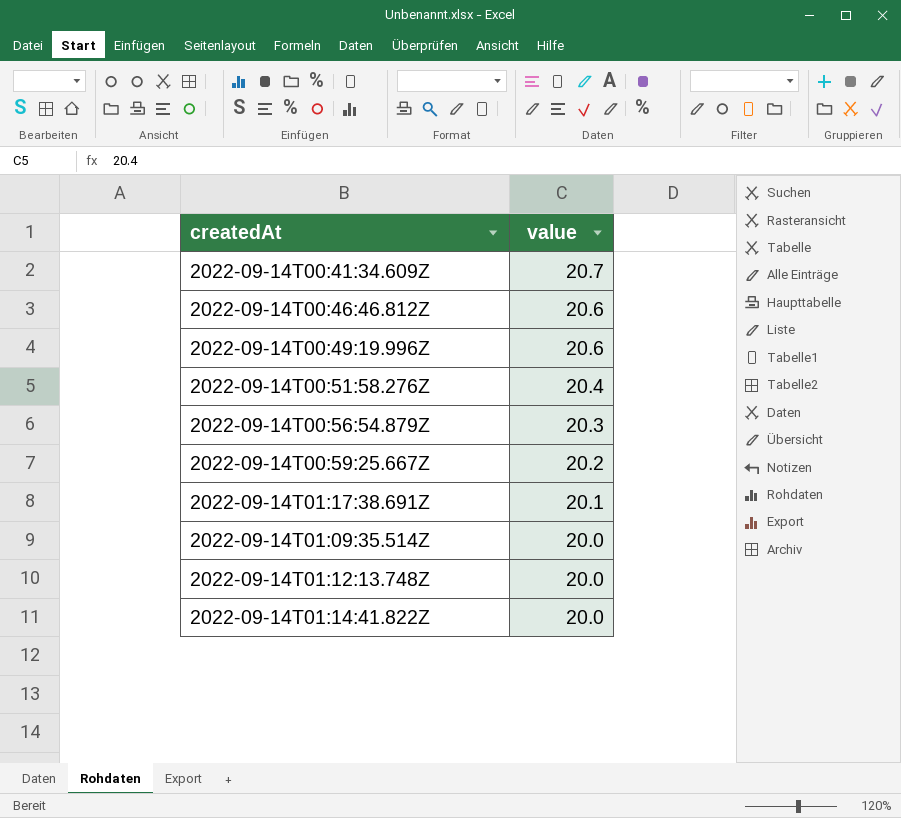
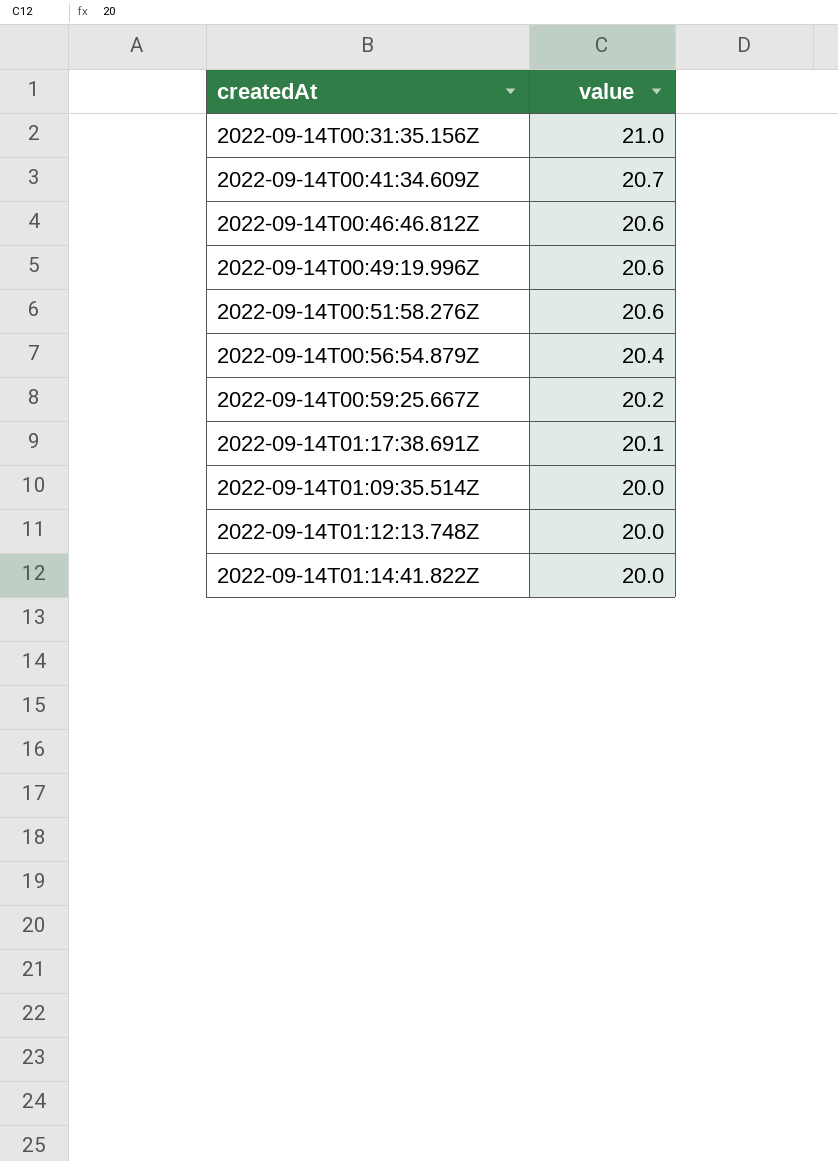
row 2022-09-14T00:31:35.156Z: none -> 21.0
2022-09-14T00:51:58.276Z | value: 20.4 -> 20.6
2022-09-14T00:56:54.879Z | value: 20.3 -> 20.4

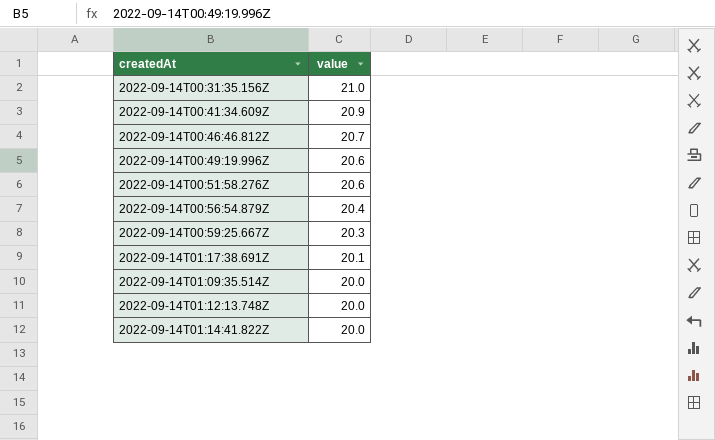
2022-09-14T00:41:34.609Z | value: 20.7 -> 20.9
2022-09-14T00:46:46.812Z | value: 20.6 -> 20.7
2022-09-14T00:59:25.667Z | value: 20.2 -> 20.3

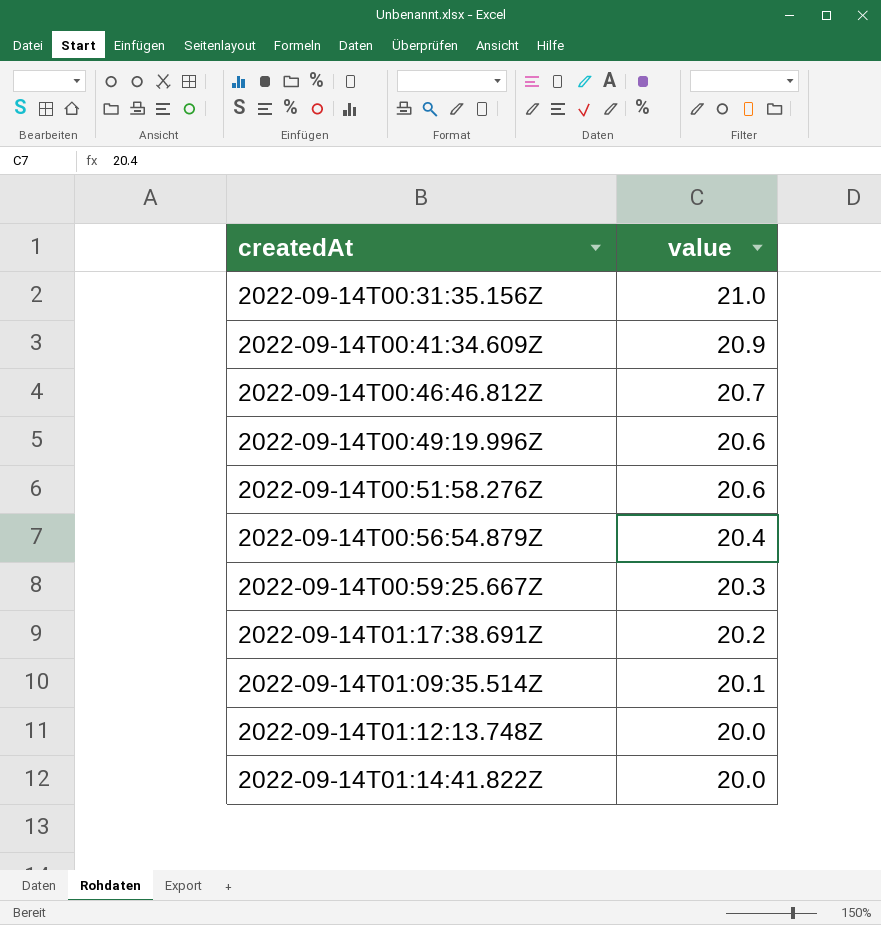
2022-09-14T01:17:38.691Z | value: 20.1 -> 20.2
2022-09-14T01:09:35.514Z | value: 20.0 -> 20.1

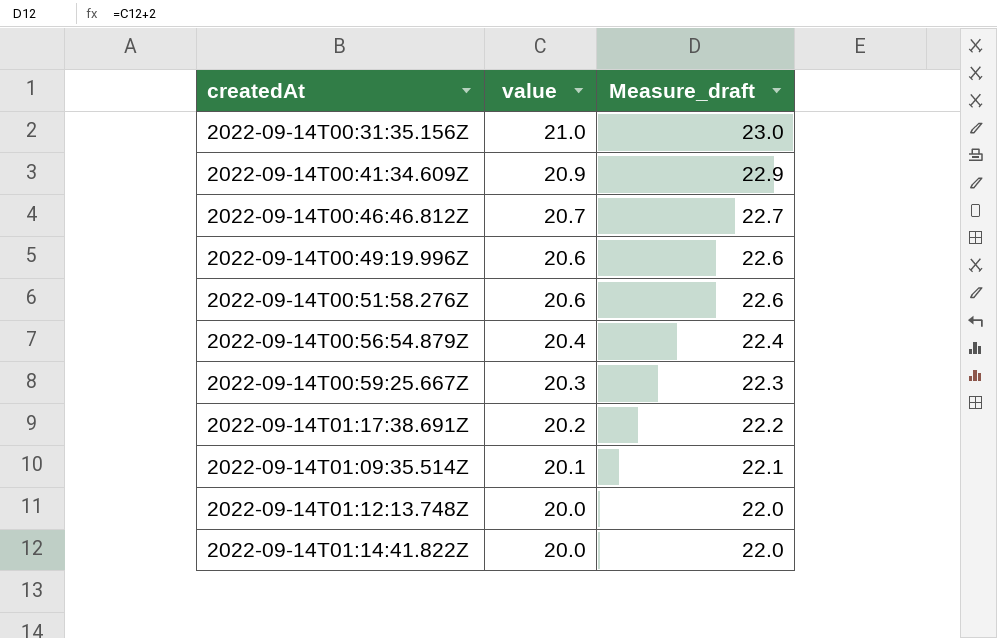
column Measure_draft | formula: none -> [value] + 2

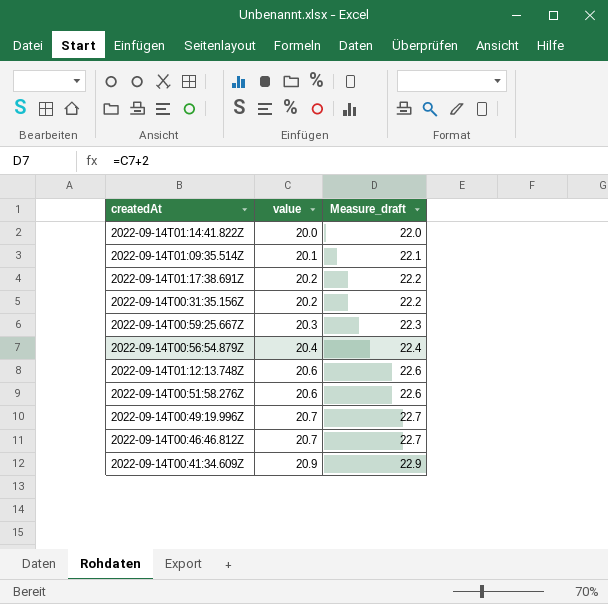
row order: value descending -> value ascending
2022-09-14T00:31:35.156Z | value: 21.0 -> 20.2
2022-09-14T00:31:35.156Z | Measure_draft: 23.0 -> 22.2
2022-09-14T01:12:13.748Z | value: 20.0 -> 20.6
2022-09-14T01:12:13.748Z | Measure_draft: 22.0 -> 22.6
2022-09-14T00:49:19.996Z | value: 20.6 -> 20.7
2022-09-14T00:49:19.996Z | Measure_draft: 22.6 -> 22.7

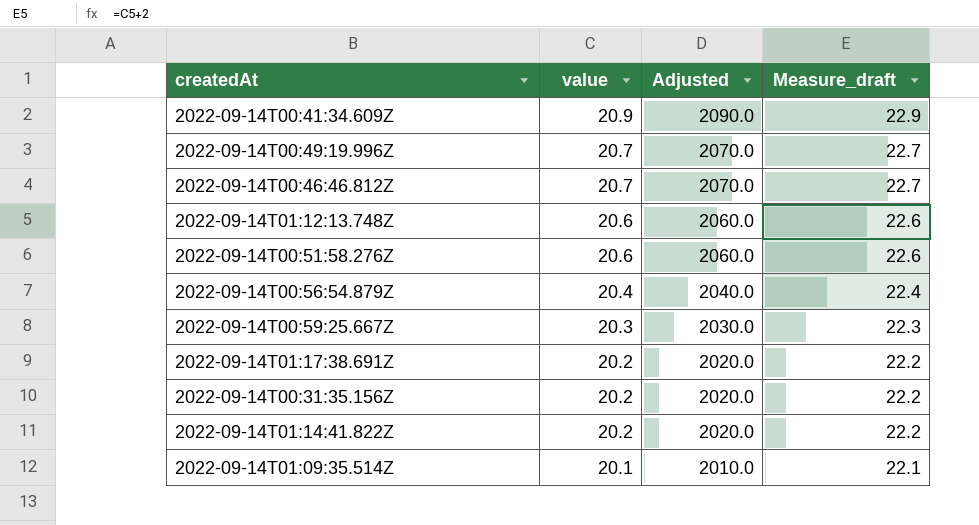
row order: value ascending -> value descending
column Adjusted | formula: none -> [value] * 100
2022-09-14T01:14:41.822Z | value: 20.0 -> 20.2
2022-09-14T01:14:41.822Z | Measure_draft: 22.0 -> 22.2

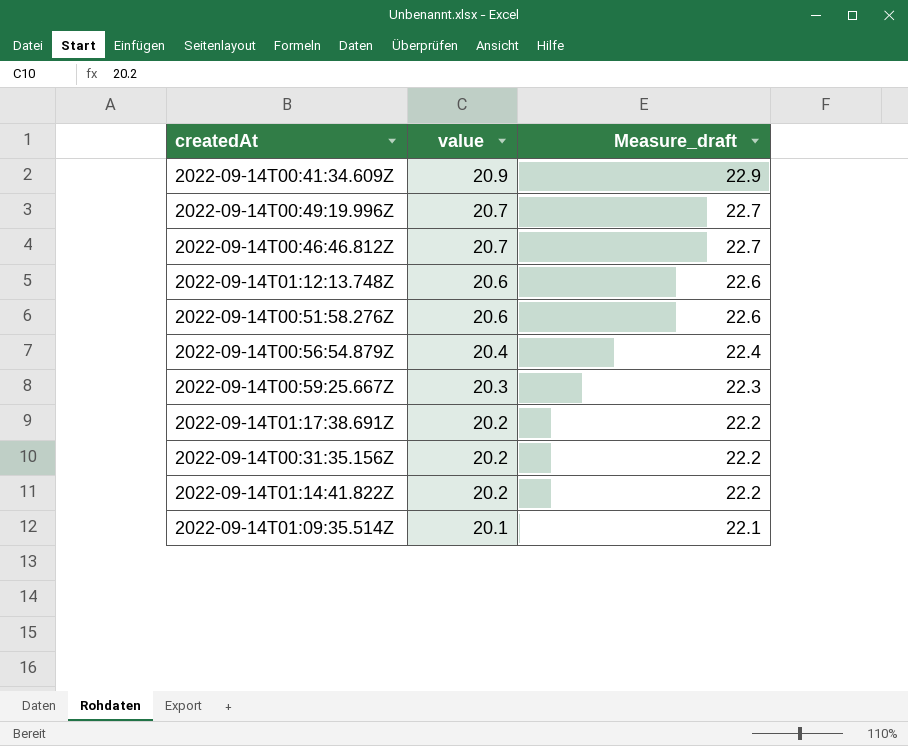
column Adjusted | formula: [value] * 100 -> none

